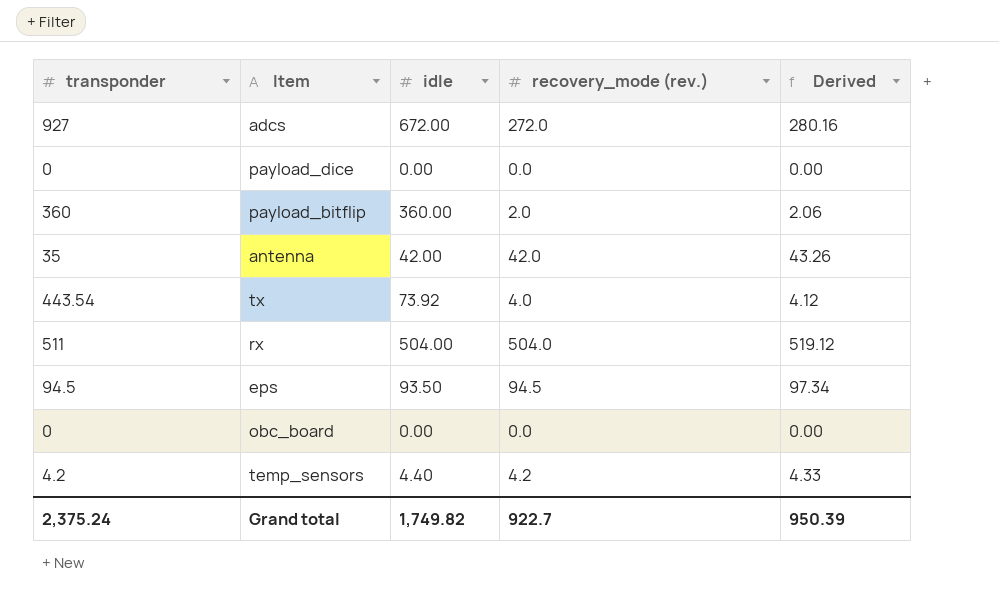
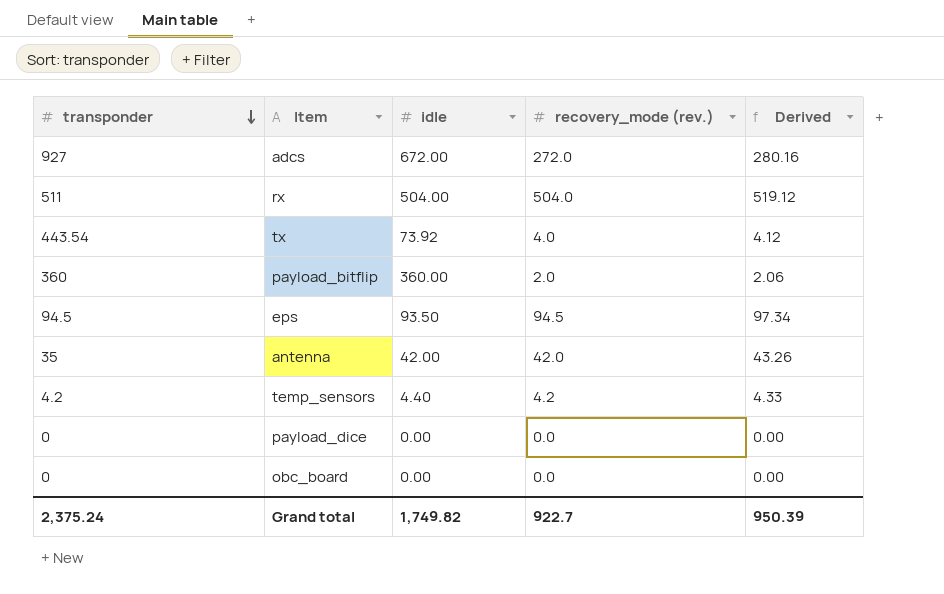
row order: none -> transponder descending

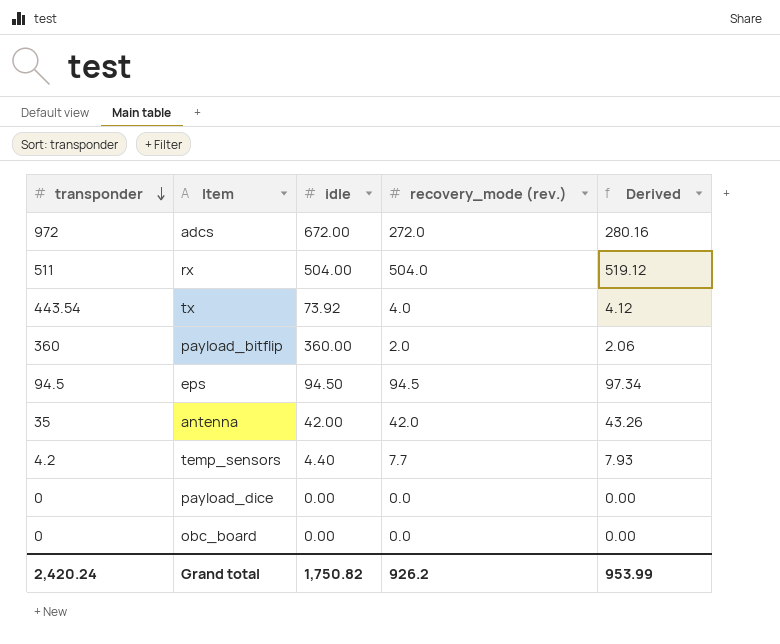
adcs | transponder: 927 -> 972
eps | idle: 93.50 -> 94.50
temp_sensors | recovery_mode (rev.): 4.2 -> 7.7
temp_sensors | Derived: 4.33 -> 7.93
Grand total | transponder: 2,375.24 -> 2,420.24
Grand total | idle: 1,749.82 -> 1,750.82
Grand total | recovery_mode (rev.): 922.7 -> 926.2
Grand total | Derived: 950.39 -> 953.99

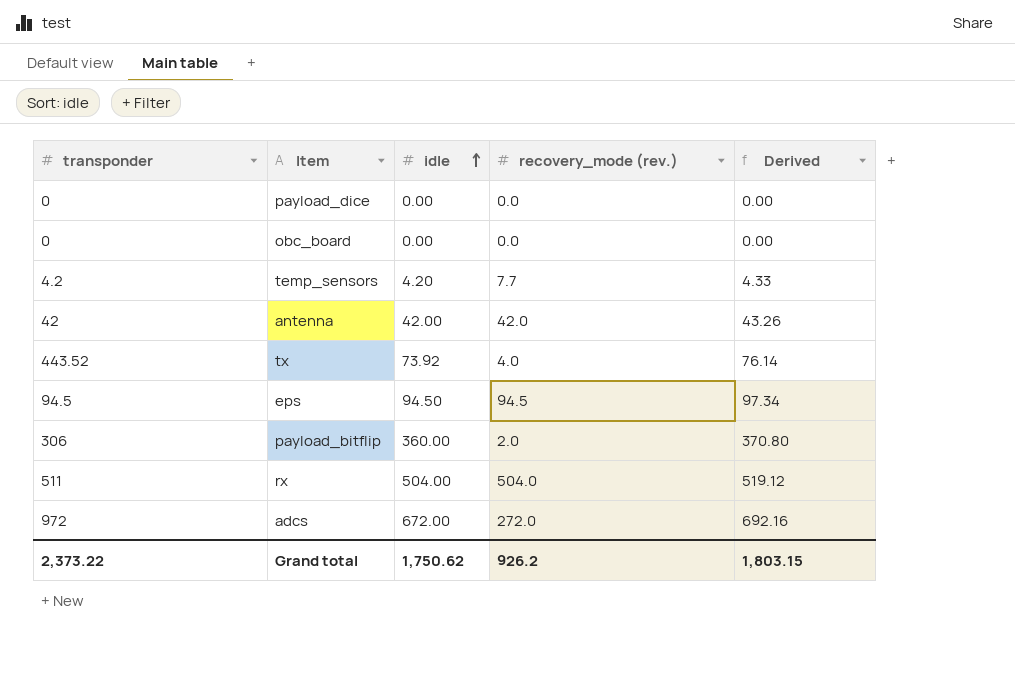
row order: transponder descending -> idle ascending
column Derived | formula: [recovery_mode (rev.)] * 1.03 -> [idle] * 1.03
temp_sensors | idle: 4.40 -> 4.20
antenna | transponder: 35 -> 42
tx | transponder: 443.54 -> 443.52
payload_bitflip | transponder: 360 -> 306
Grand total | transponder: 2,420.24 -> 2,373.22
Grand total | idle: 1,750.82 -> 1,750.62
Grand total | Derived: 953.99 -> 1,803.15

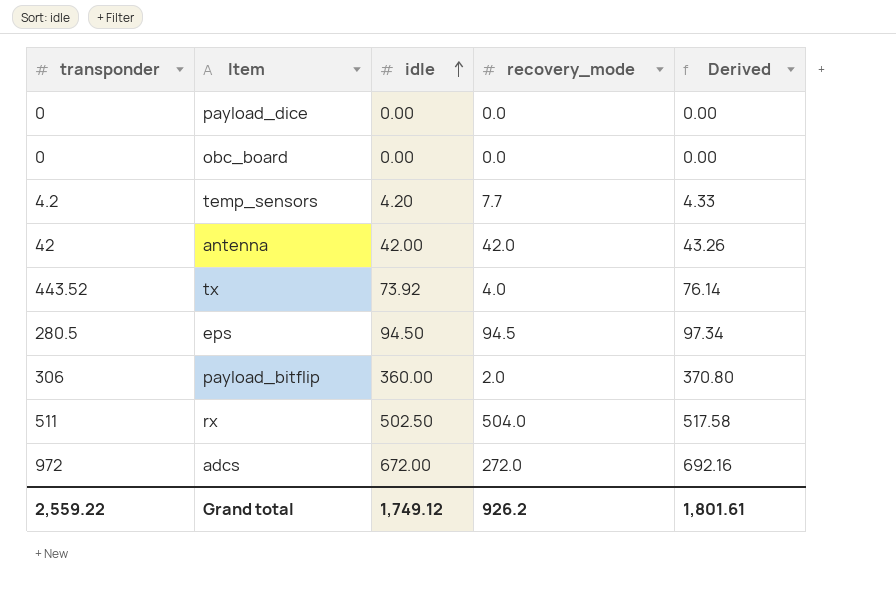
column name: recovery_mode (rev.) -> recovery_mode
eps | transponder: 94.5 -> 280.5
rx | idle: 504.00 -> 502.50
rx | Derived: 519.12 -> 517.58
Grand total | transponder: 2,373.22 -> 2,559.22
Grand total | idle: 1,750.62 -> 1,749.12
Grand total | Derived: 1,803.15 -> 1,801.61

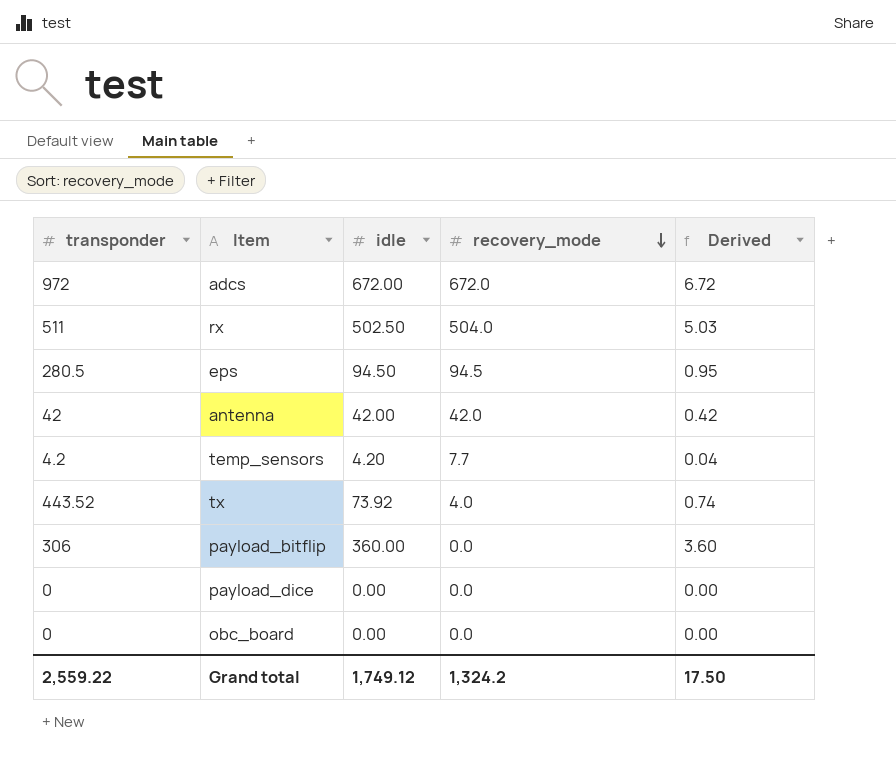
row order: idle ascending -> recovery_mode descending
column Derived | formula: [idle] * 1.03 -> [idle] * 0.01
adcs | recovery_mode: 272.0 -> 672.0
payload_bitflip | recovery_mode: 2.0 -> 0.0
Grand total | recovery_mode: 926.2 -> 1,324.2
Grand total | Derived: 1,801.61 -> 17.50

